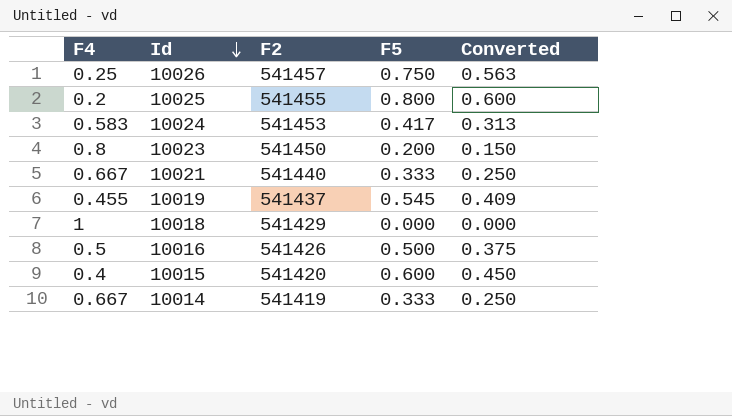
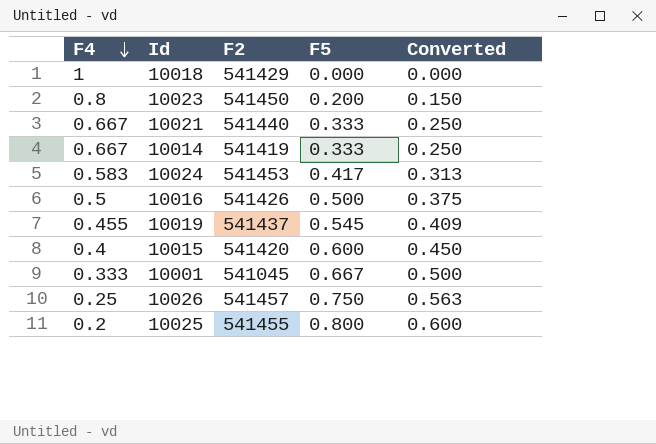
row order: Id descending -> F4 descending
row 10001: none -> 0.333 | 541045 | 0.667 | 0.500

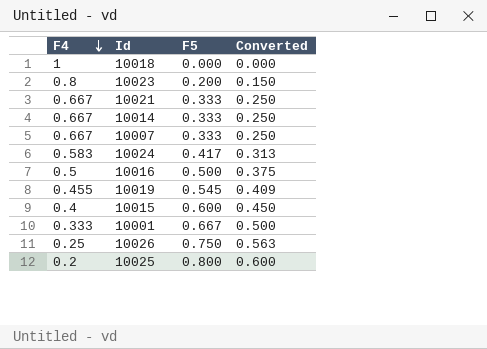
column F2 | position: 3 -> none
row 10007: none -> 0.667 | 0.333 | 0.250

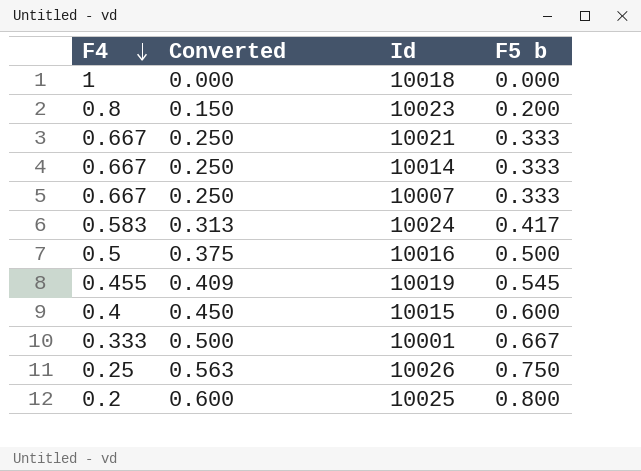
column Converted | position: 4 -> 2
column name: F5 -> F5 b

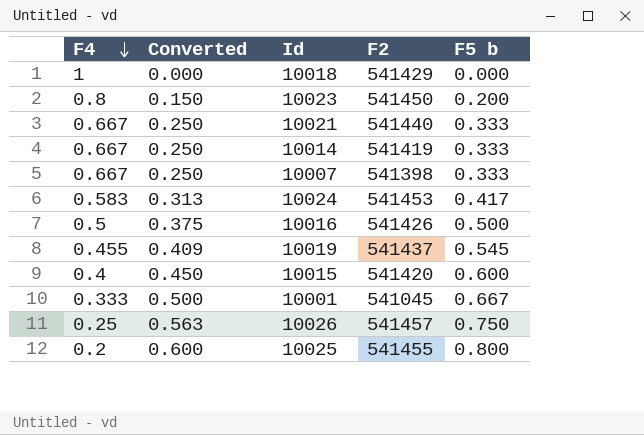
column F2 | position: none -> 4

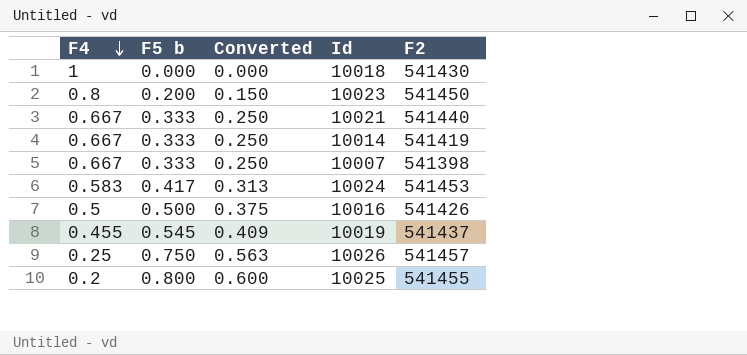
column F5 b | position: 5 -> 2
row 10015: 0.4 | 0.450 | 541420 | 0.600 -> none
row 10001: 0.333 | 0.500 | 541045 | 0.667 -> none
10018 | F2: 541429 -> 541430

